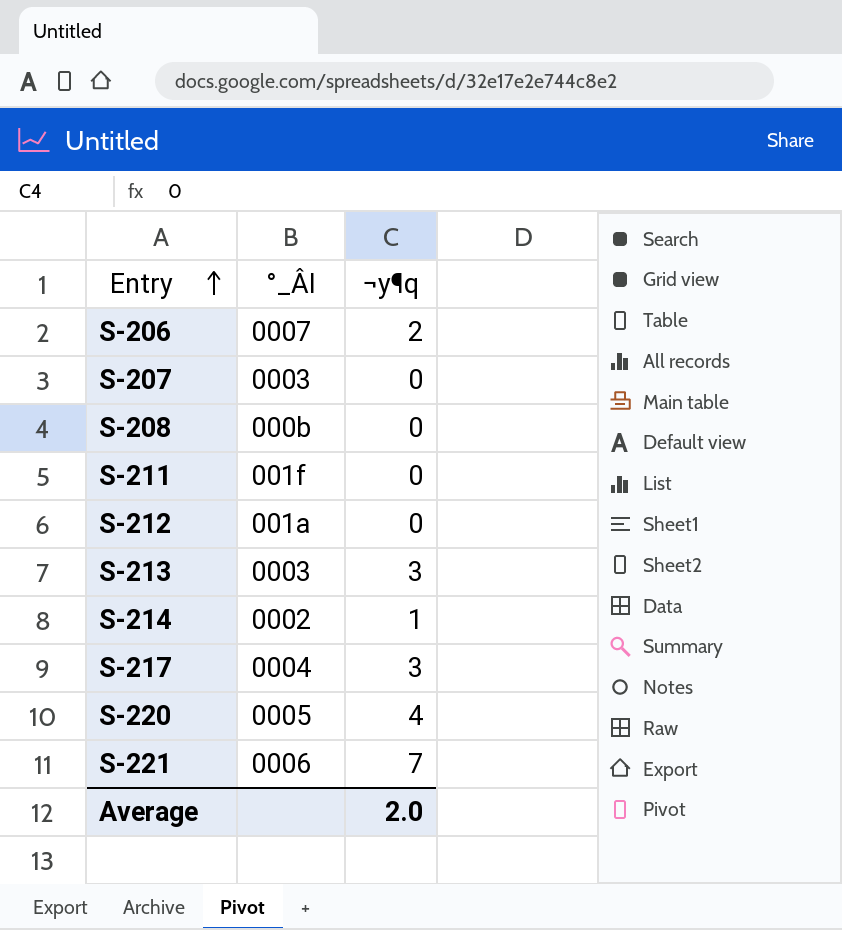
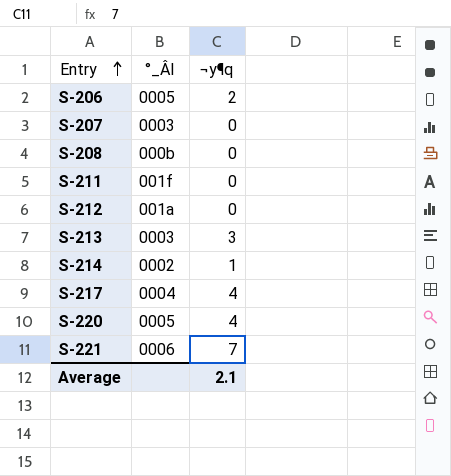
S-206 | °_ÂI: 0007 -> 0005
S-217 | ¬y¶q: 3 -> 4
Average | ¬y¶q: 2.0 -> 2.1

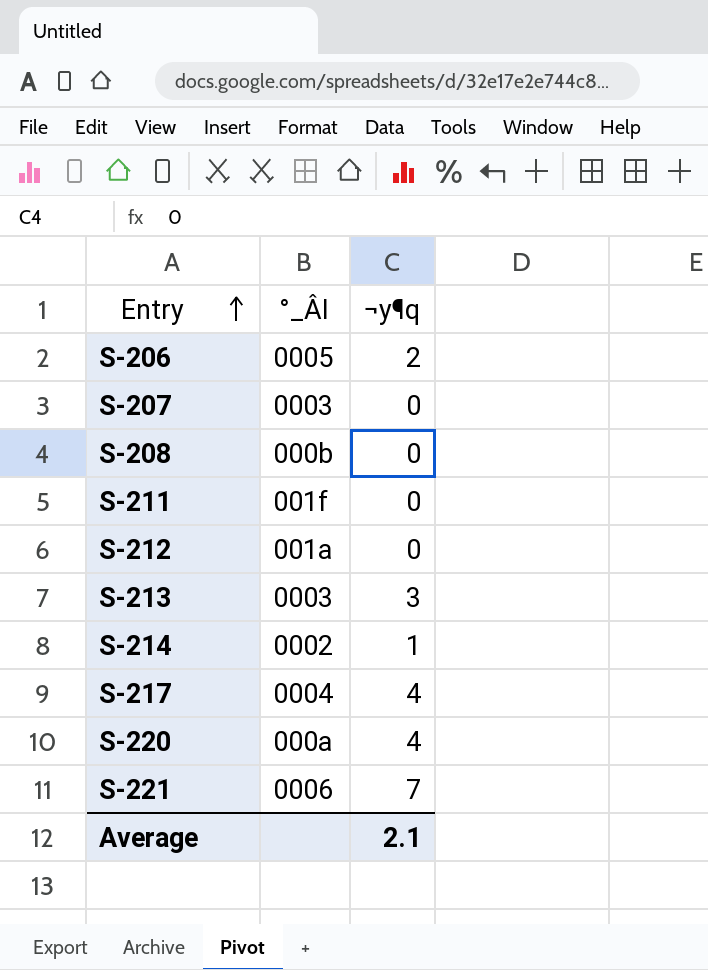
S-220 | °_ÂI: 0005 -> 000a

